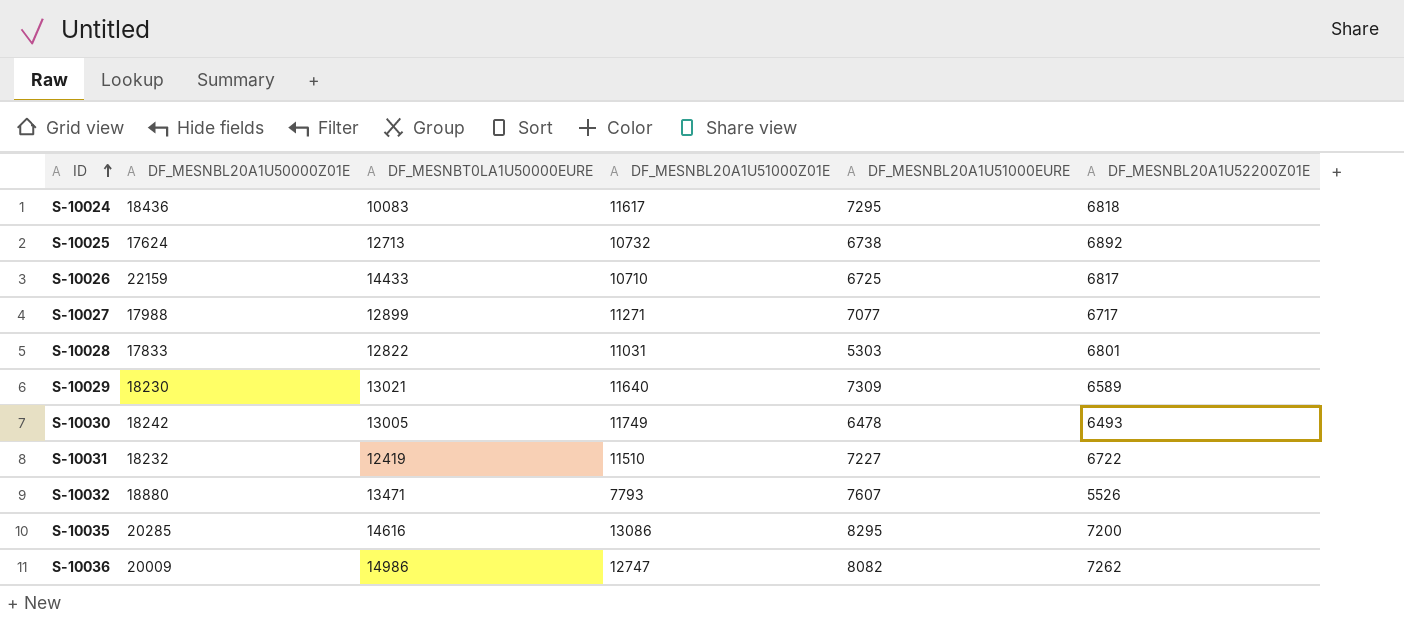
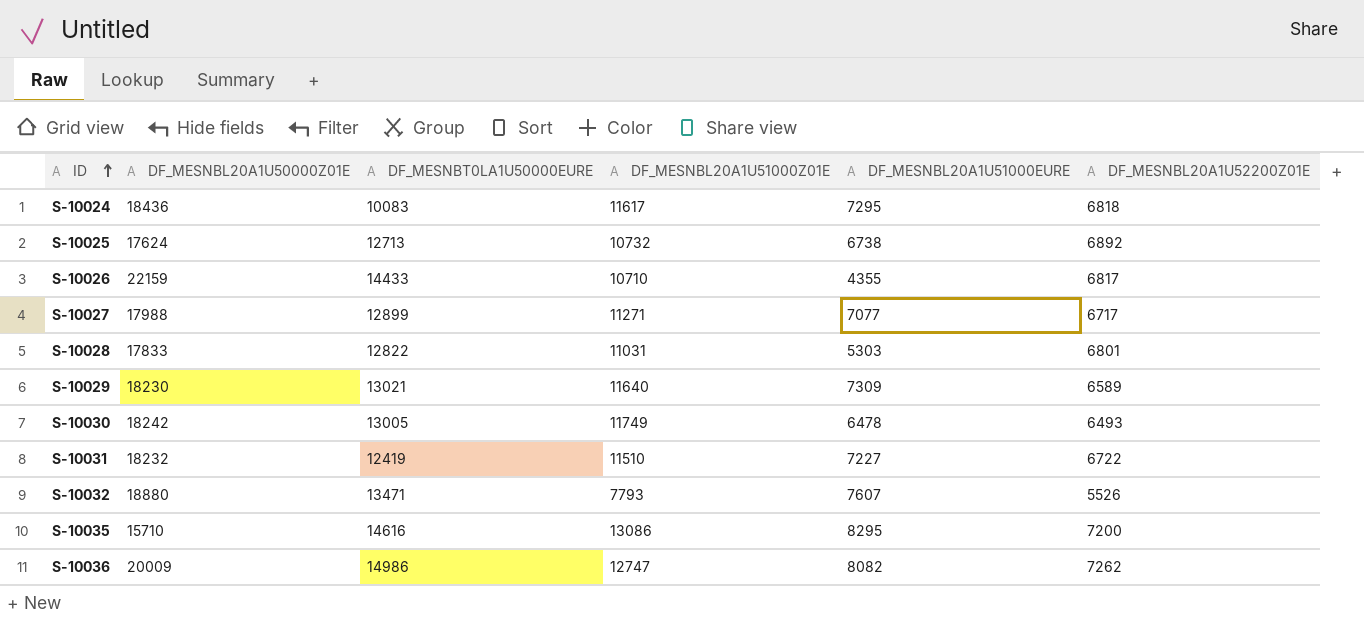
S-10026 | DF_MESNBL20A1U51000EURE: 6725 -> 4355
S-10035 | DF_MESNBL20A1U50000Z01E: 20285 -> 15710

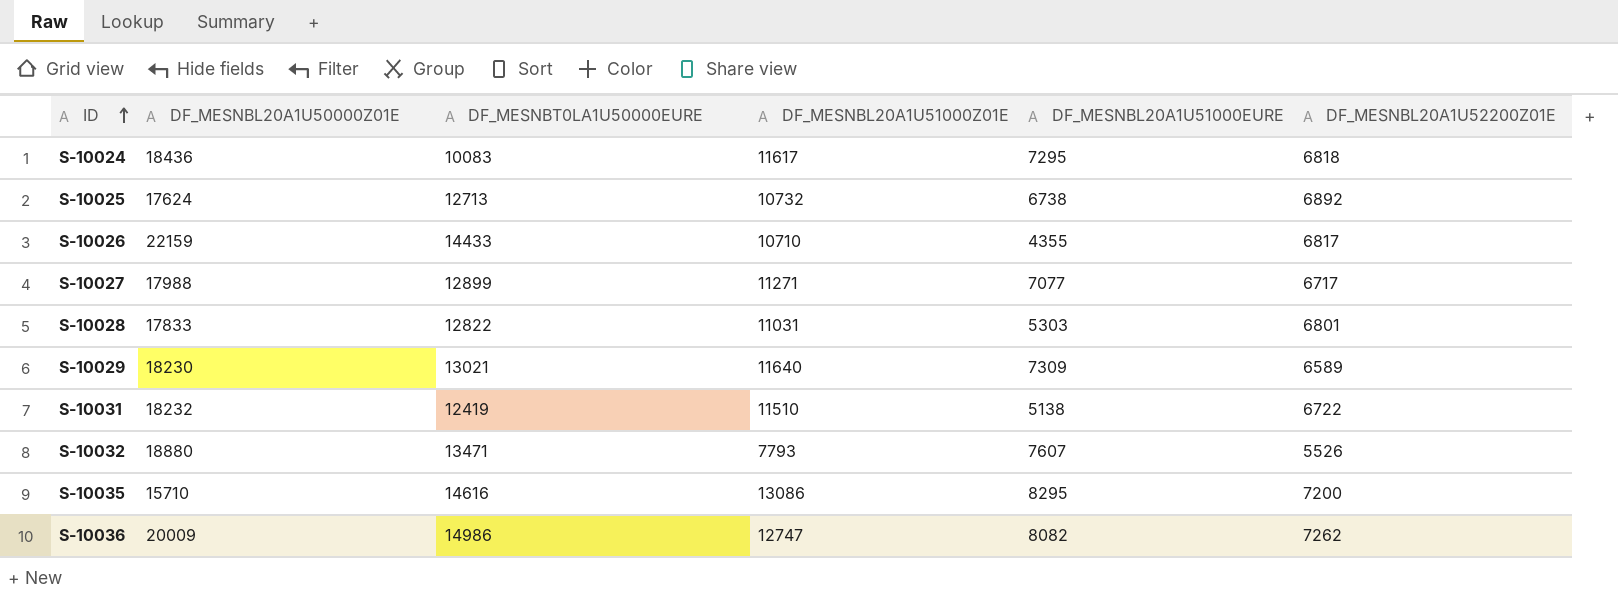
row S-10030: 18242 | 13005 | 11749 | 6478 | 6493 -> none
S-10031 | DF_MESNBL20A1U51000EURE: 7227 -> 5138

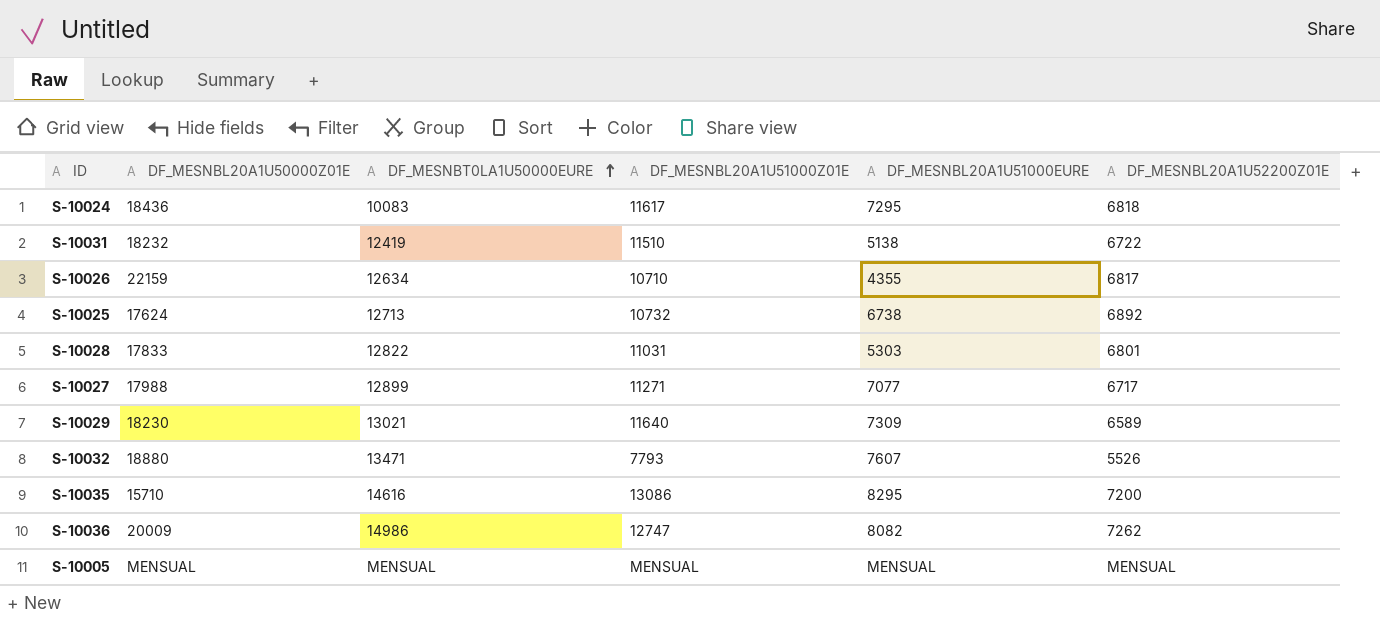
row order: ID ascending -> DF_MESNBT0LA1U50000EURE ascending
S-10026 | DF_MESNBT0LA1U50000EURE: 14433 -> 12634
row S-10005: none -> MENSUAL | MENSUAL | MENSUAL | MENSUAL | MENSUAL

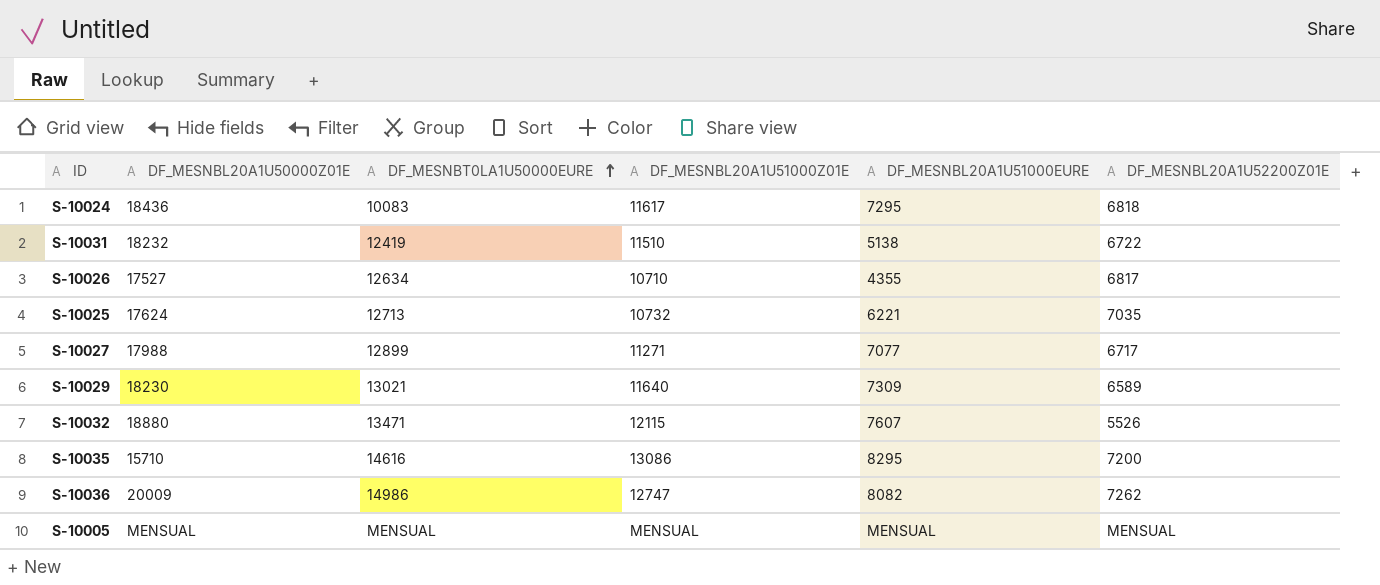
row S-10028: 17833 | 12822 | 11031 | 5303 | 6801 -> none
S-10026 | DF_MESNBL20A1U50000Z01E: 22159 -> 17527
S-10025 | DF_MESNBL20A1U51000EURE: 6738 -> 6221
S-10025 | DF_MESNBL20A1U52200Z01E: 6892 -> 7035
S-10032 | DF_MESNBL20A1U51000Z01E: 7793 -> 12115

